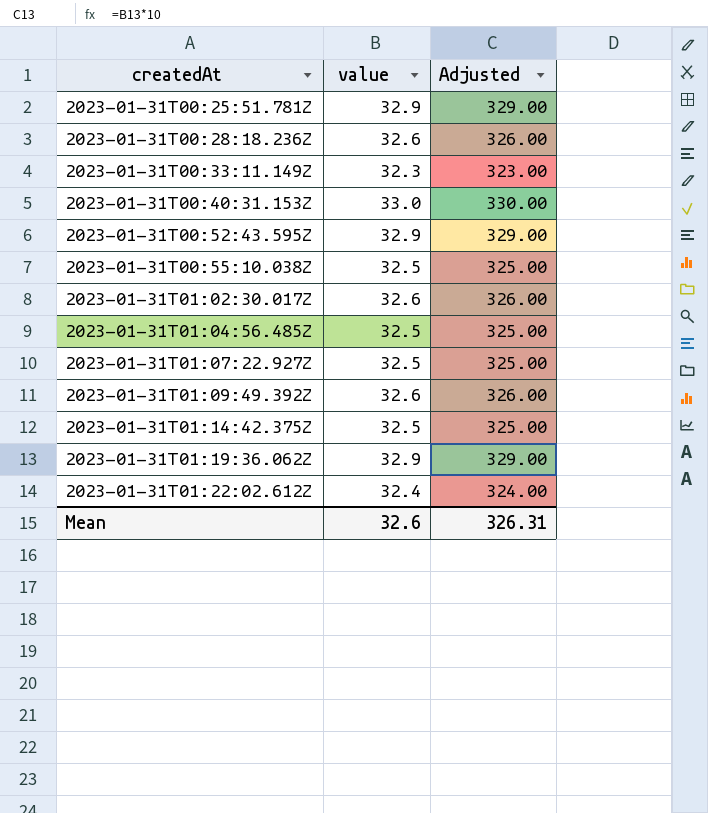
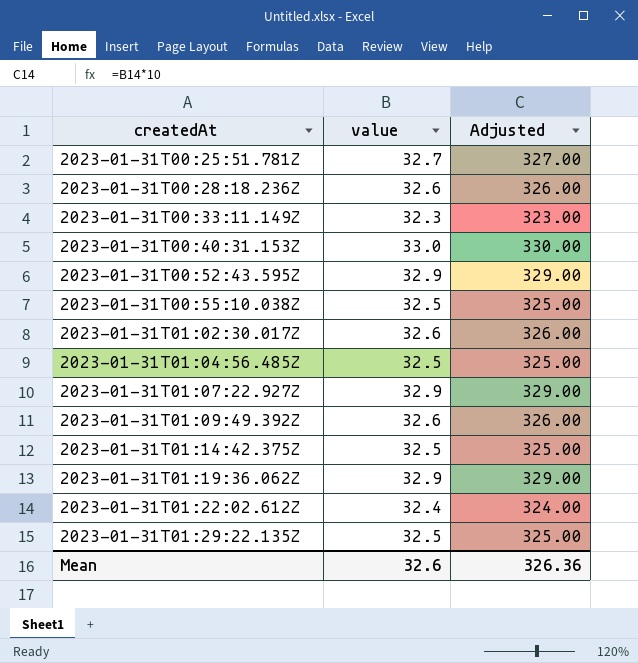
2023-01-31T00:25:51.781Z | value: 32.9 -> 32.7
2023-01-31T00:25:51.781Z | Adjusted: 329.00 -> 327.00
2023-01-31T01:07:22.927Z | value: 32.5 -> 32.9
2023-01-31T01:07:22.927Z | Adjusted: 325.00 -> 329.00
row 2023-01-31T01:29:22.135Z: none -> 32.5 | 325.00
Mean | Adjusted: 326.31 -> 326.36

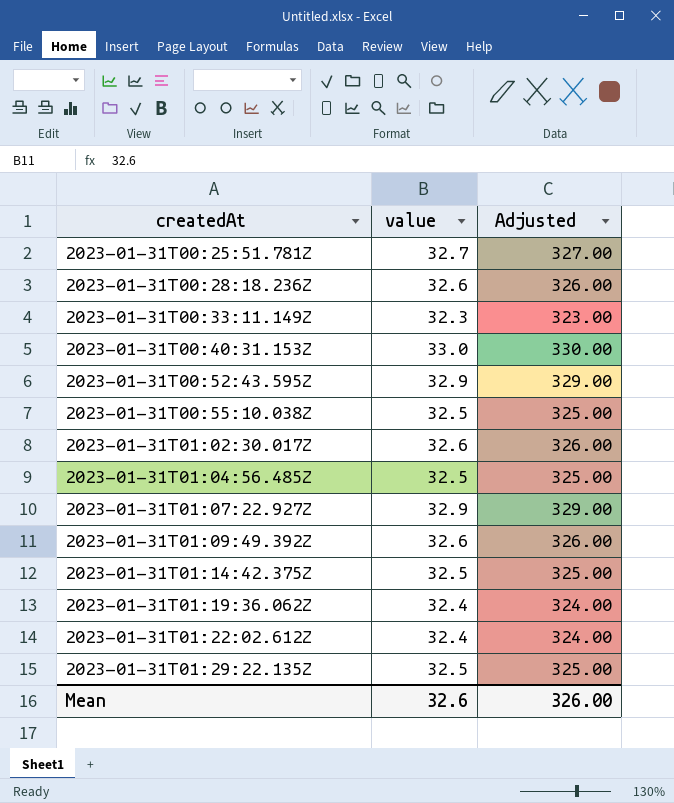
2023-01-31T01:19:36.062Z | value: 32.9 -> 32.4
2023-01-31T01:19:36.062Z | Adjusted: 329.00 -> 324.00
Mean | Adjusted: 326.36 -> 326.00

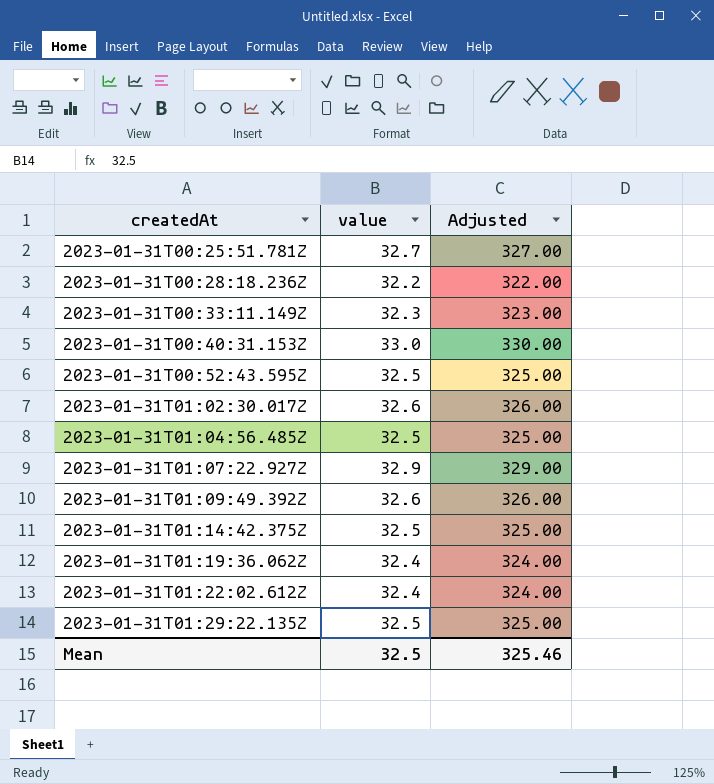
row 2023-01-31T00:55:10.038Z: 32.5 | 325.00 -> none
2023-01-31T00:28:18.236Z | value: 32.6 -> 32.2
2023-01-31T00:28:18.236Z | Adjusted: 326.00 -> 322.00
2023-01-31T00:52:43.595Z | value: 32.9 -> 32.5
2023-01-31T00:52:43.595Z | Adjusted: 329.00 -> 325.00
Mean | value: 32.6 -> 32.5
Mean | Adjusted: 326.00 -> 325.46

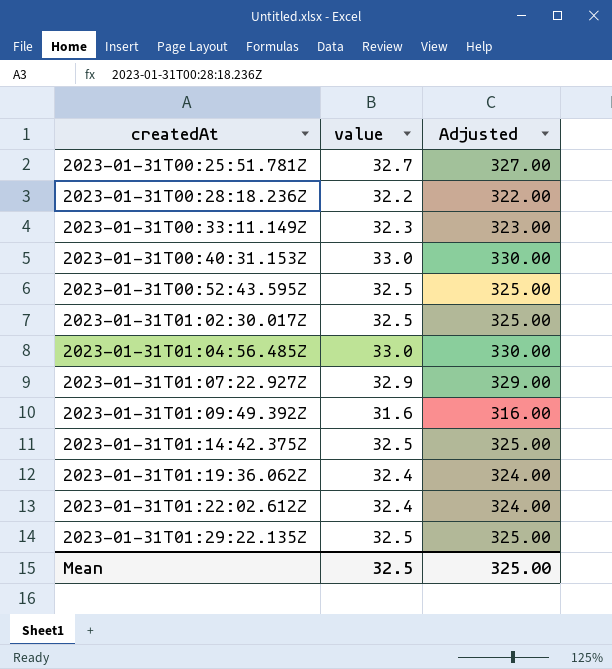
2023-01-31T01:02:30.017Z | value: 32.6 -> 32.5
2023-01-31T01:02:30.017Z | Adjusted: 326.00 -> 325.00
2023-01-31T01:04:56.485Z | value: 32.5 -> 33.0
2023-01-31T01:04:56.485Z | Adjusted: 325.00 -> 330.00
2023-01-31T01:09:49.392Z | value: 32.6 -> 31.6
2023-01-31T01:09:49.392Z | Adjusted: 326.00 -> 316.00
Mean | Adjusted: 325.46 -> 325.00

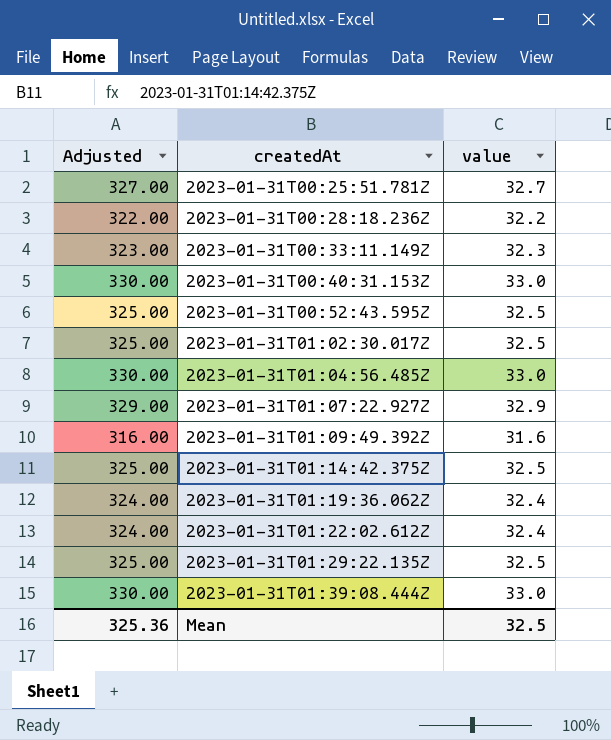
column Adjusted | position: 3 -> 1
row 2023-01-31T01:39:08.444Z: none -> 330.00 | 33.0
Mean | Adjusted: 325.00 -> 325.36

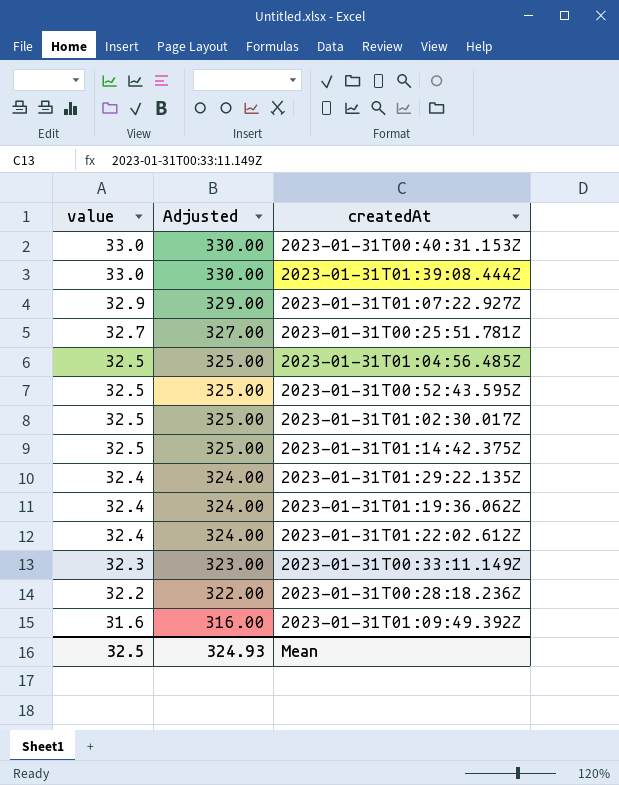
row order: createdAt ascending -> value descending
column value | position: 3 -> 1
2023-01-31T01:04:56.485Z | value: 33.0 -> 32.5
2023-01-31T01:04:56.485Z | Adjusted: 330.00 -> 325.00
2023-01-31T01:29:22.135Z | value: 32.5 -> 32.4
2023-01-31T01:29:22.135Z | Adjusted: 325.00 -> 324.00
Mean | Adjusted: 325.36 -> 324.93

